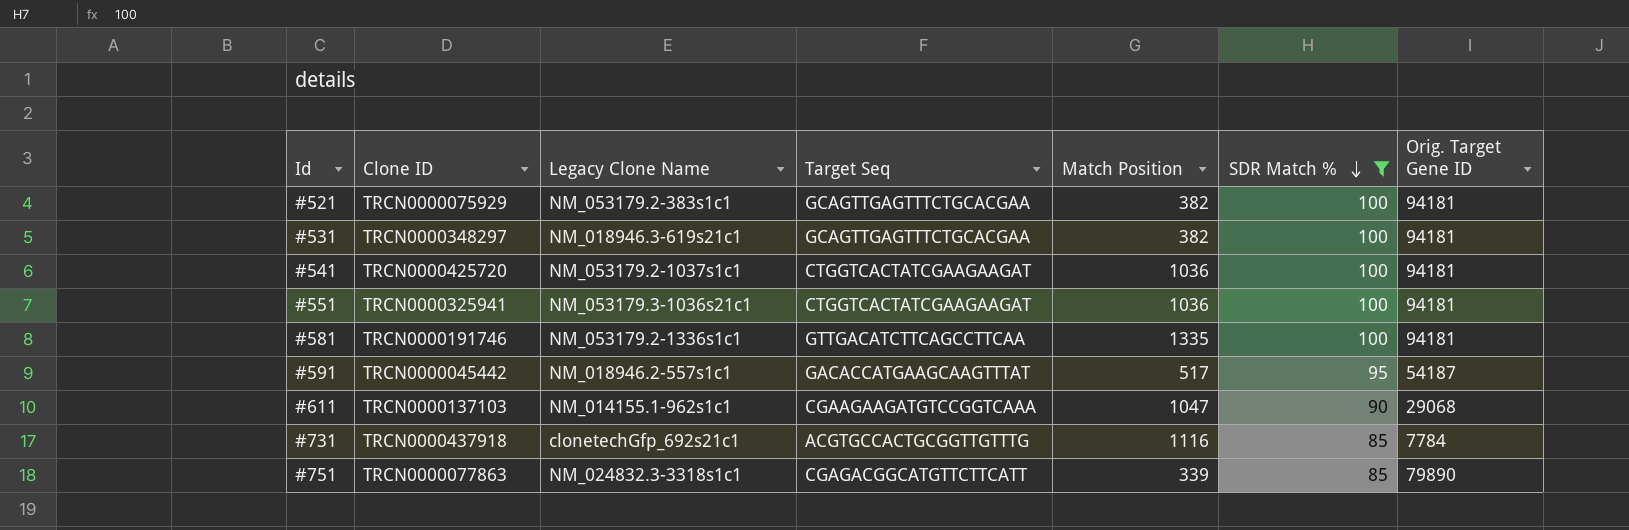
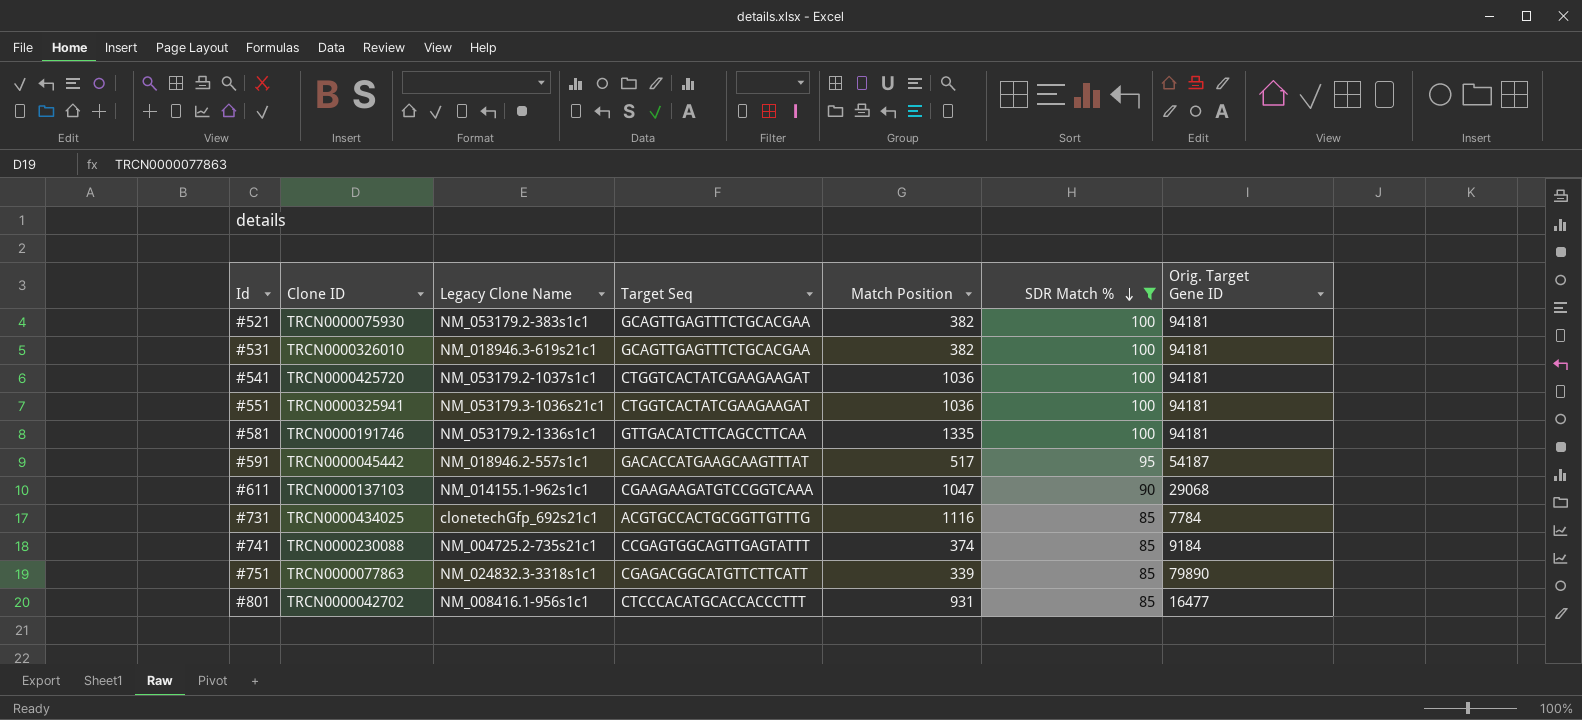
#521 | Clone ID: TRCN0000075929 -> TRCN0000075930
#531 | Clone ID: TRCN0000348297 -> TRCN0000326010
#731 | Clone ID: TRCN0000437918 -> TRCN0000434025
row #741: none -> TRCN0000230088 | NM_004725.2-735s21c1 | CCGAGTGGCAGTTGAGTATTT | 374 | 85 | 9184
row #801: none -> TRCN0000042702 | NM_008416.1-956s1c1 | CTCCCACATGCACCACCCTTT | 931 | 85 | 16477

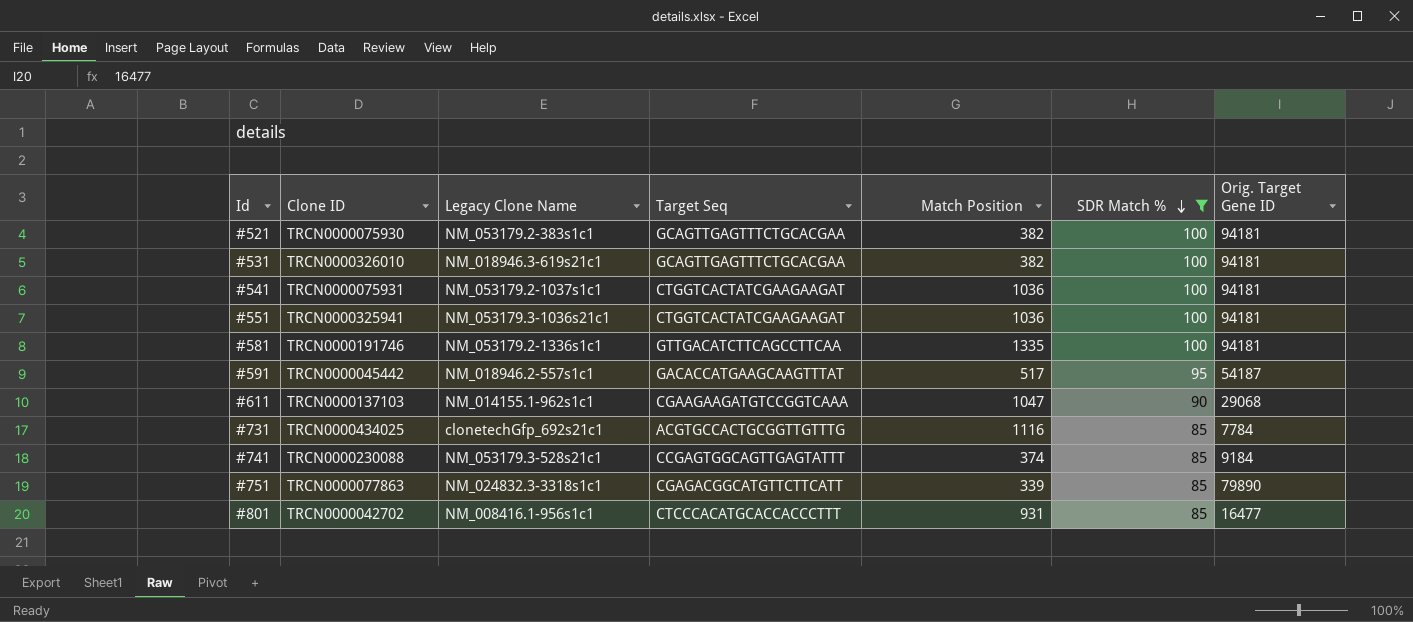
#541 | Clone ID: TRCN0000425720 -> TRCN0000075931
#741 | Legacy Clone Name: NM_004725.2-735s21c1 -> NM_053179.3-528s21c1

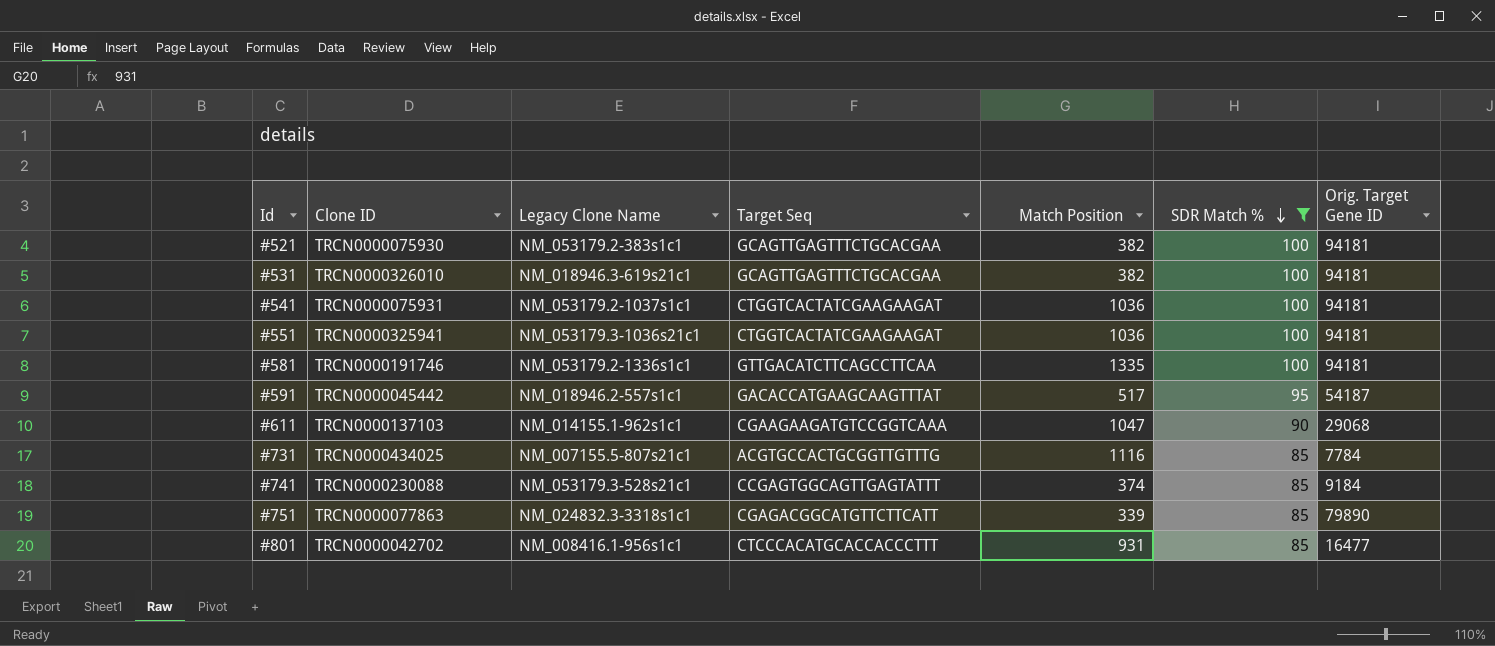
#731 | Legacy Clone Name: clonetechGfp_692s21c1 -> NM_007155.5-807s21c1

